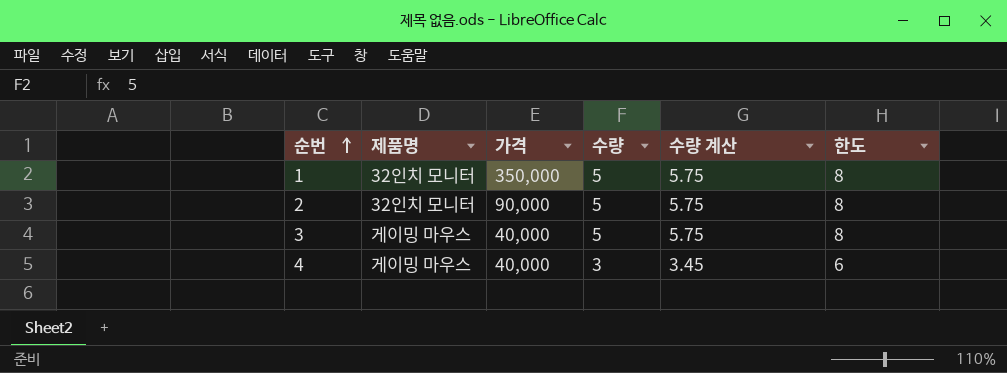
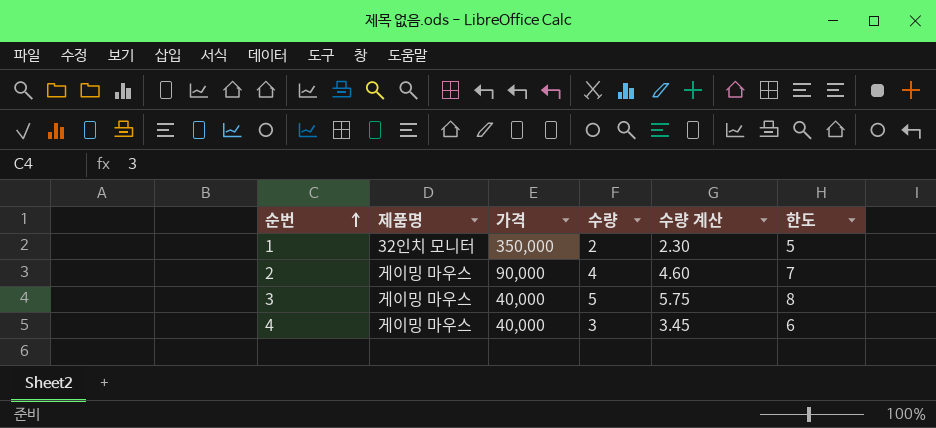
1 | 수량: 5 -> 2
1 | 수량 계산: 5.75 -> 2.30
1 | 한도: 8 -> 5
2 | 제품명: 32인치 모니터 -> 게이밍 마우스
2 | 수량: 5 -> 4
2 | 수량 계산: 5.75 -> 4.60
2 | 한도: 8 -> 7

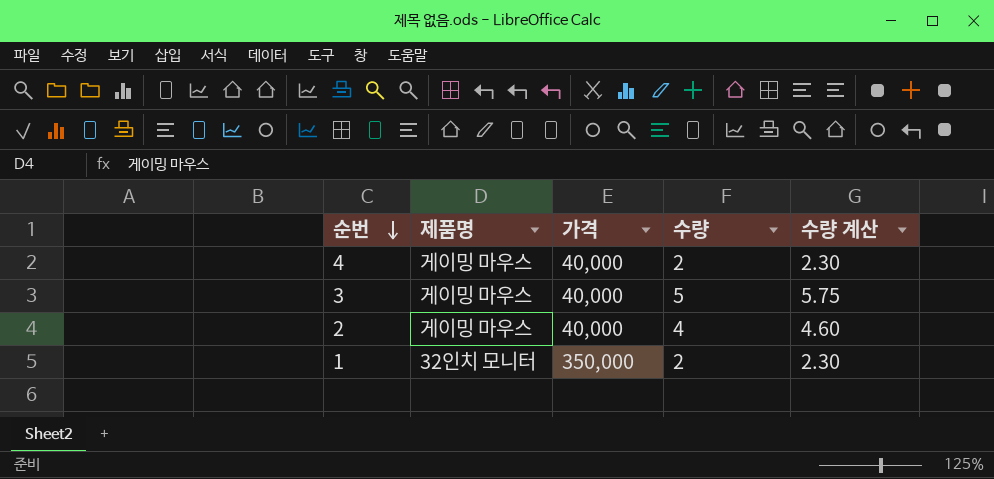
row order: 순번 ascending -> 순번 descending
column 한도 | formula: [수량] + 3 -> none
4 | 수량: 3 -> 2
4 | 수량 계산: 3.45 -> 2.30
2 | 가격: 90,000 -> 40,000

